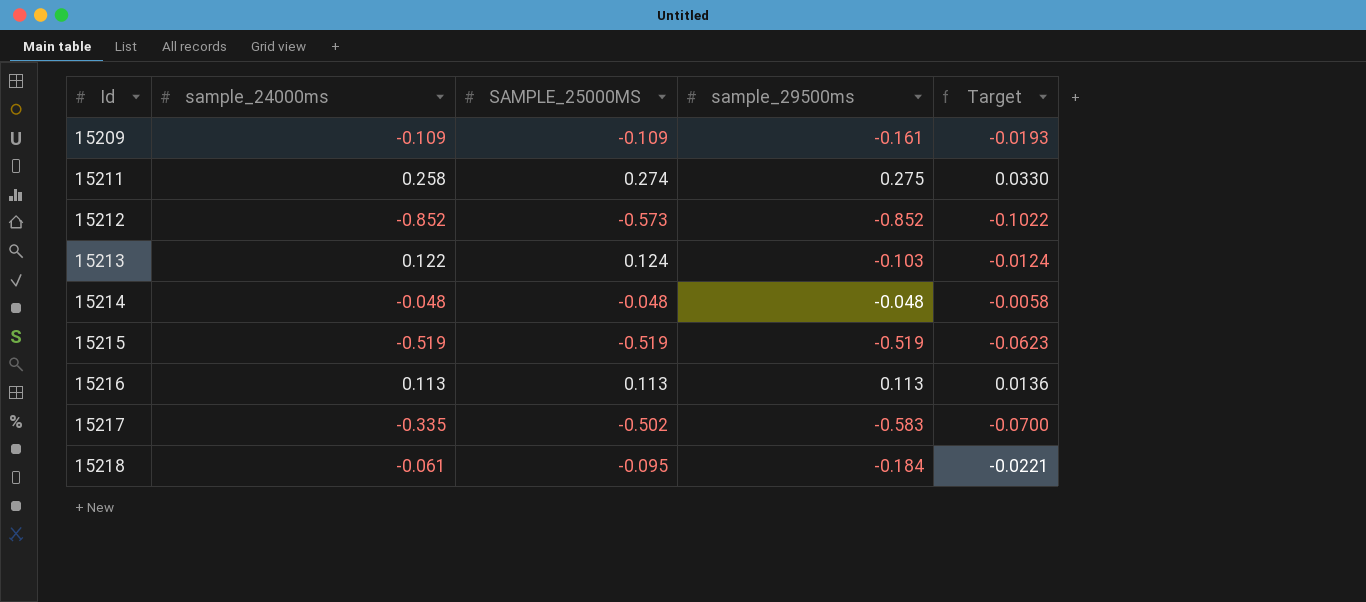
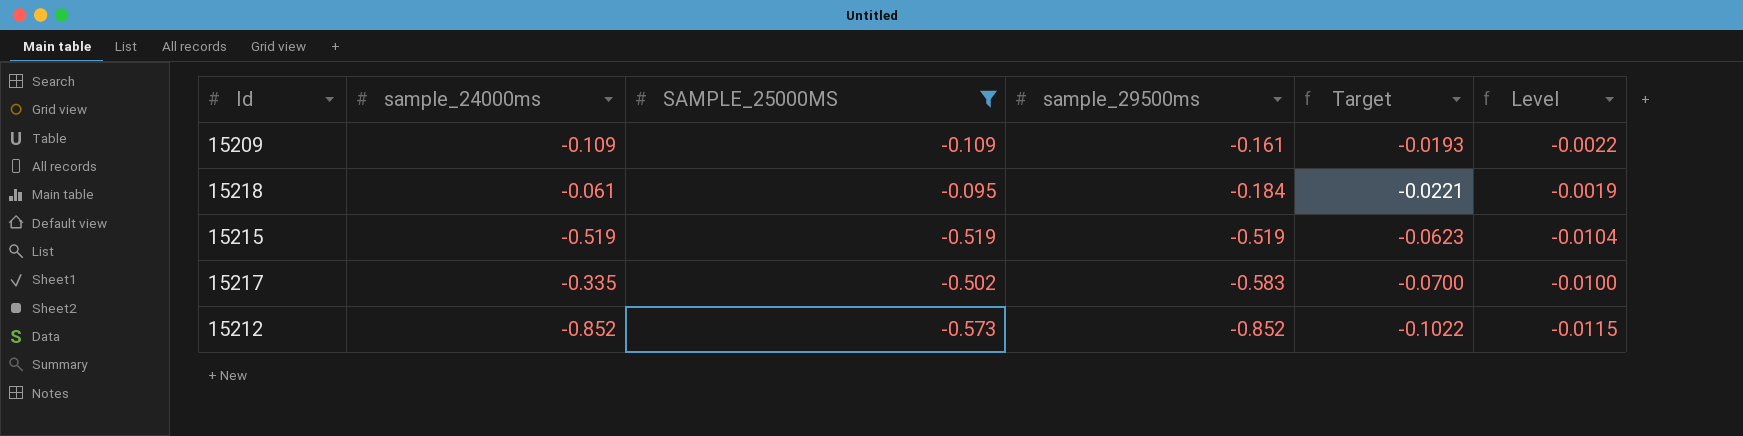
filter: none -> SAMPLE_25000MS <= -0.095
row order: Id ascending -> sample_29500ms descending
column Level | formula: none -> [SAMPLE_25000MS] * 0.02

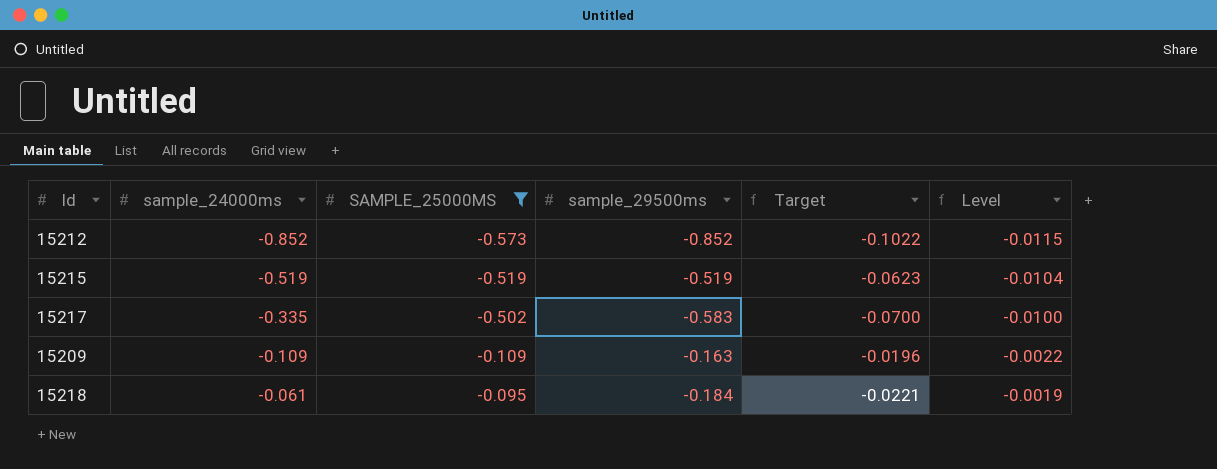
row order: sample_29500ms descending -> sample_24000ms ascending
15209 | sample_29500ms: -0.161 -> -0.163
15209 | Target: -0.0193 -> -0.0196

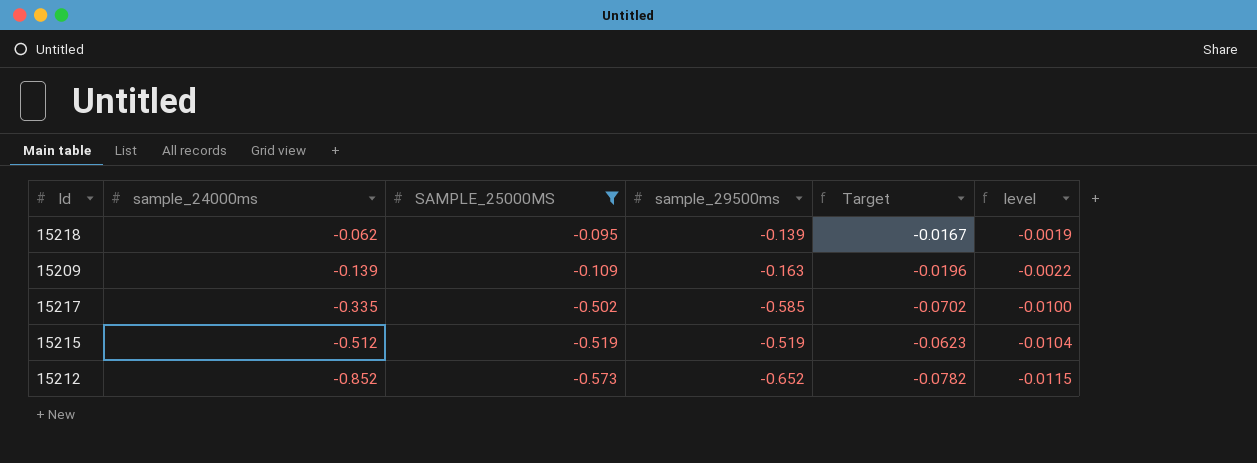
row order: sample_24000ms ascending -> sample_24000ms descending
column name: Level -> level
15218 | sample_24000ms: -0.061 -> -0.062
15218 | sample_29500ms: -0.184 -> -0.139
15218 | Target: -0.0221 -> -0.0167
15209 | sample_24000ms: -0.109 -> -0.139
15217 | sample_29500ms: -0.583 -> -0.585
15217 | Target: -0.0700 -> -0.0702
15215 | sample_24000ms: -0.519 -> -0.512
15212 | sample_29500ms: -0.852 -> -0.652
15212 | Target: -0.1022 -> -0.0782

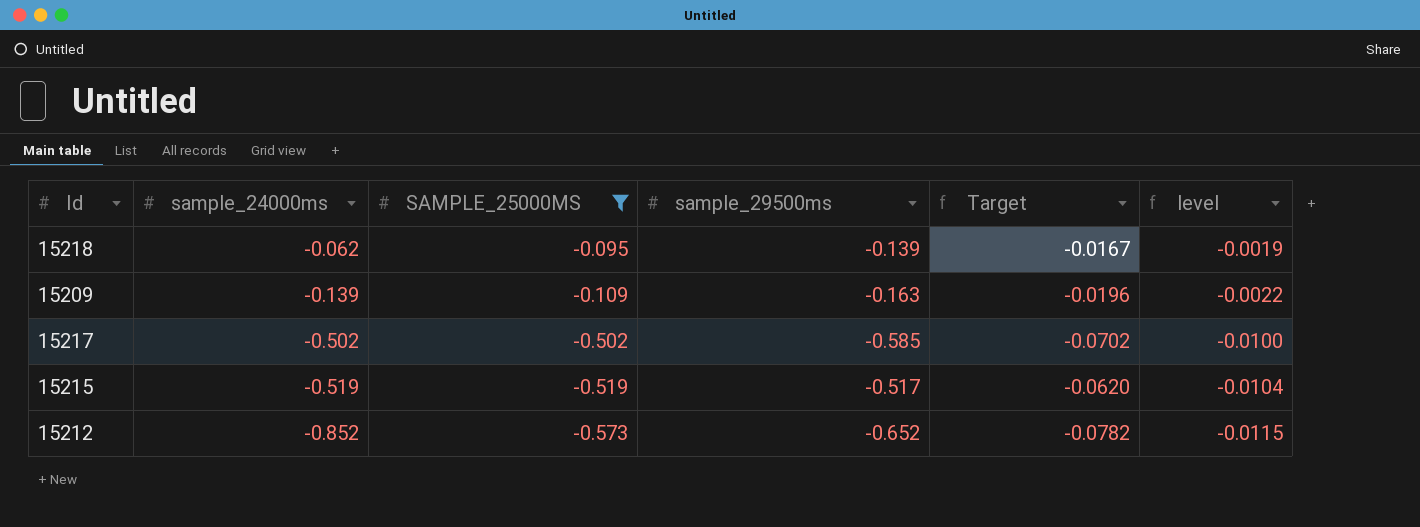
15217 | sample_24000ms: -0.335 -> -0.502
15215 | sample_24000ms: -0.512 -> -0.519
15215 | sample_29500ms: -0.519 -> -0.517
15215 | Target: -0.0623 -> -0.0620

